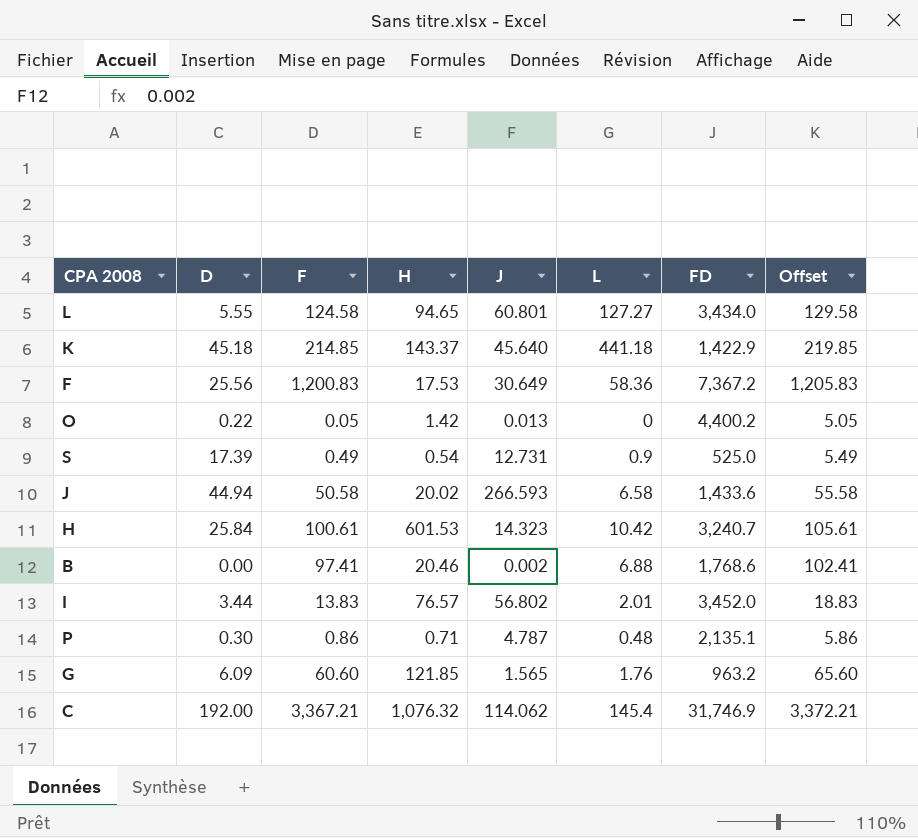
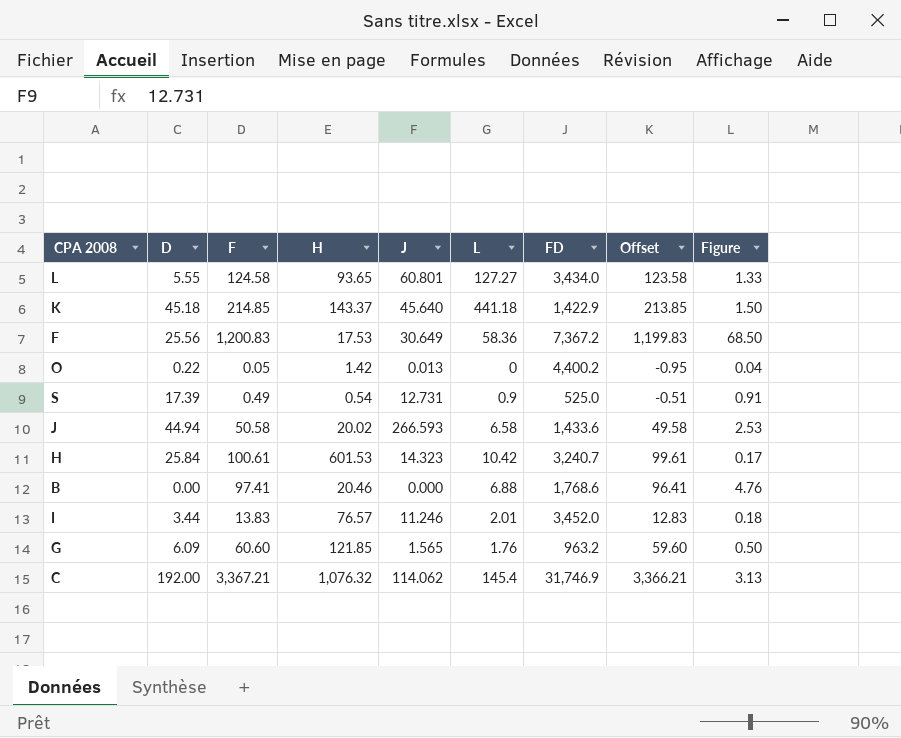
column Offset | formula: [F] + 5 -> [F] - 1
column Figure | formula: none -> [F] / [H]
row P: 0.30 | 0.86 | 0.71 | 4.787 | 0.48 | 2,135.1 | 5.86 -> none
L | H: 94.65 -> 93.65
B | J: 0.002 -> 0.000
I | J: 56.802 -> 11.246

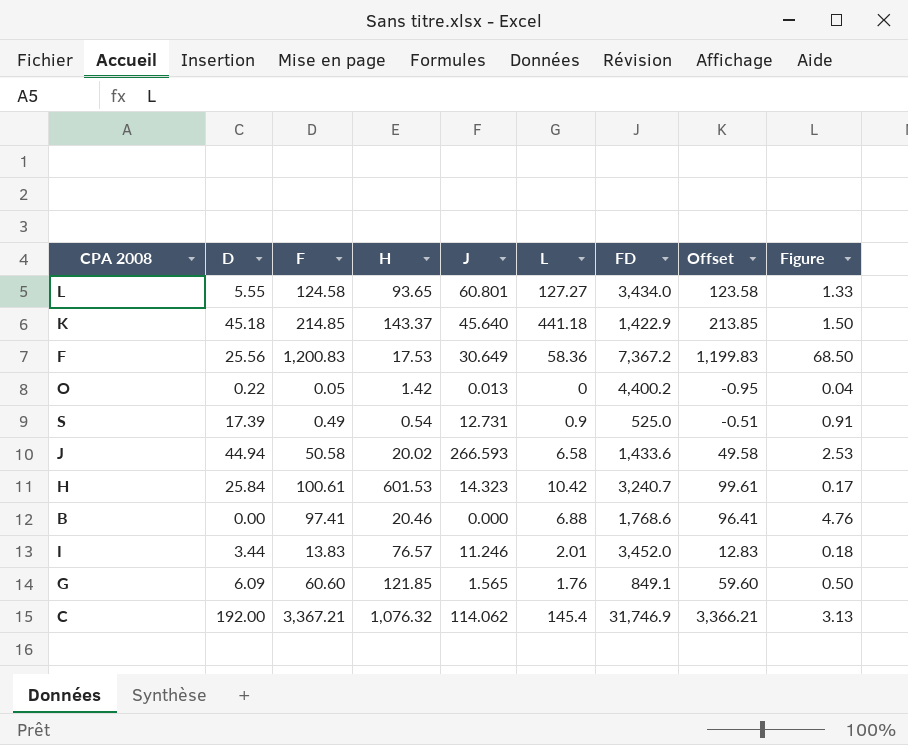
G | FD: 963.2 -> 849.1

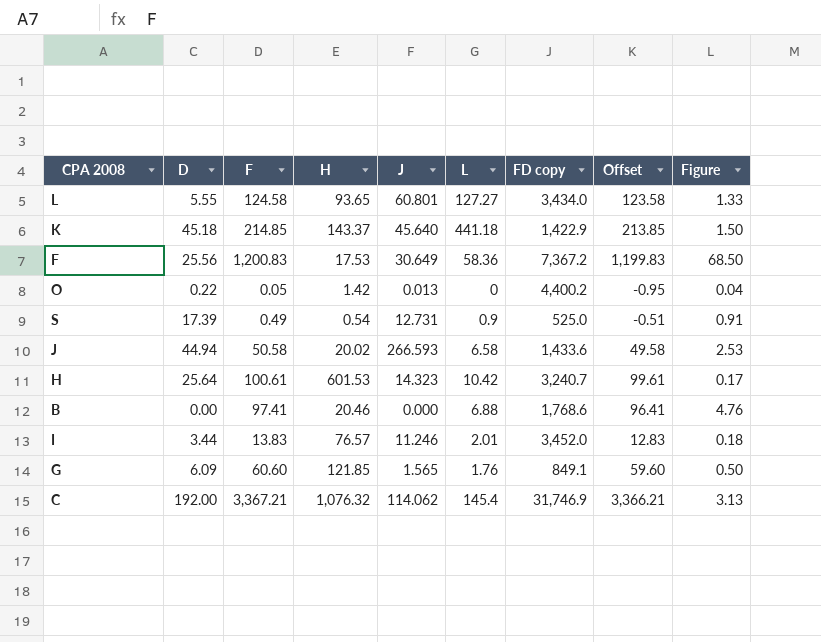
column name: FD -> FD copy
H | D: 25.84 -> 25.64

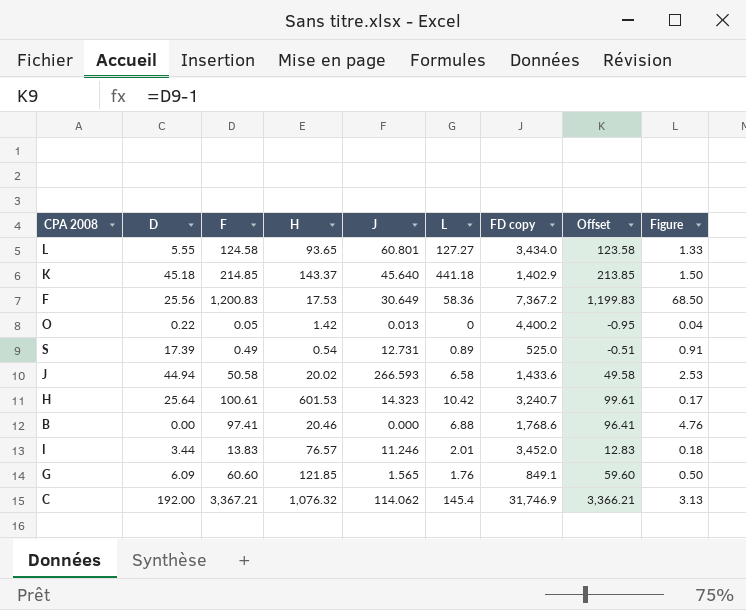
K | FD copy: 1,422.9 -> 1,402.9
S | L: 0.9 -> 0.89

